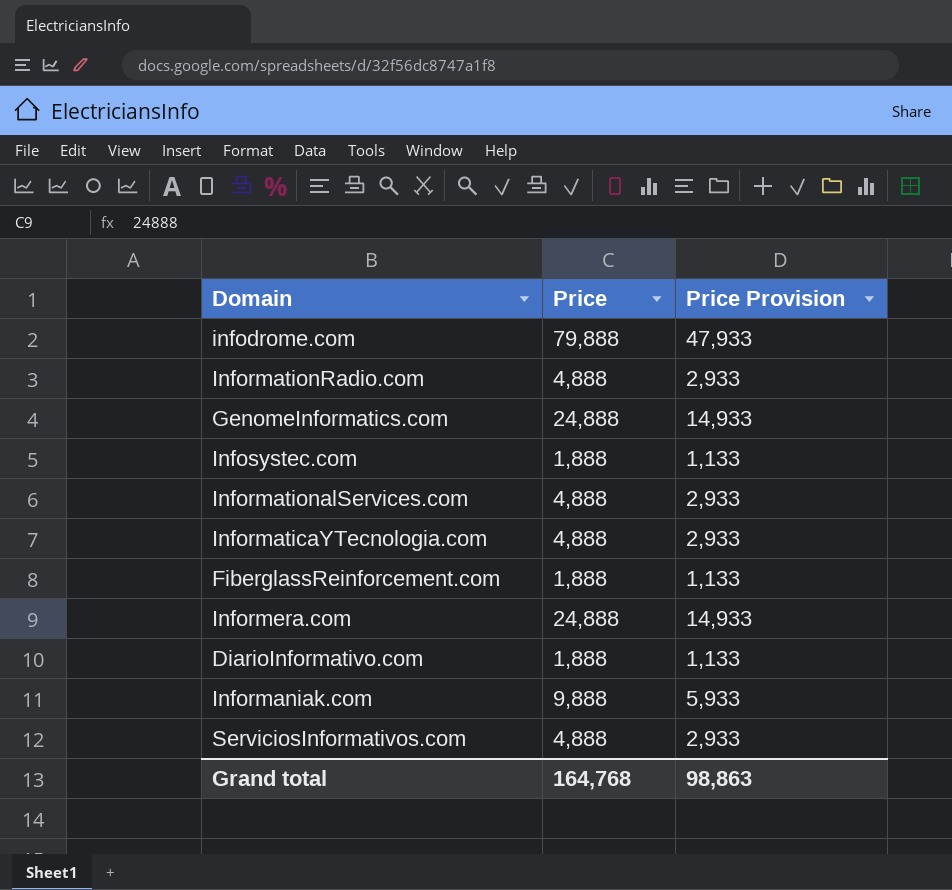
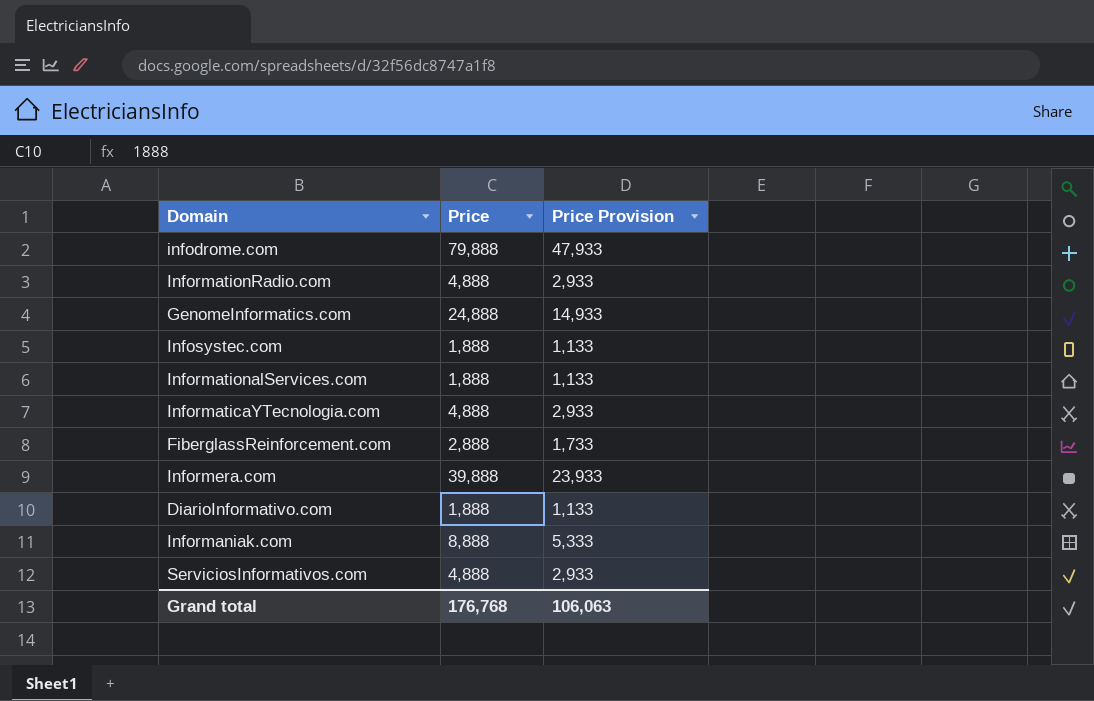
InformationalServices.com | Price: 4,888 -> 1,888
InformationalServices.com | Price Provision: 2,933 -> 1,133
FiberglassReinforcement.com | Price: 1,888 -> 2,888
FiberglassReinforcement.com | Price Provision: 1,133 -> 1,733
Informera.com | Price: 24,888 -> 39,888
Informera.com | Price Provision: 14,933 -> 23,933
Informaniak.com | Price: 9,888 -> 8,888
Informaniak.com | Price Provision: 5,933 -> 5,333
Grand total | Price: 164,768 -> 176,768
Grand total | Price Provision: 98,863 -> 106,063

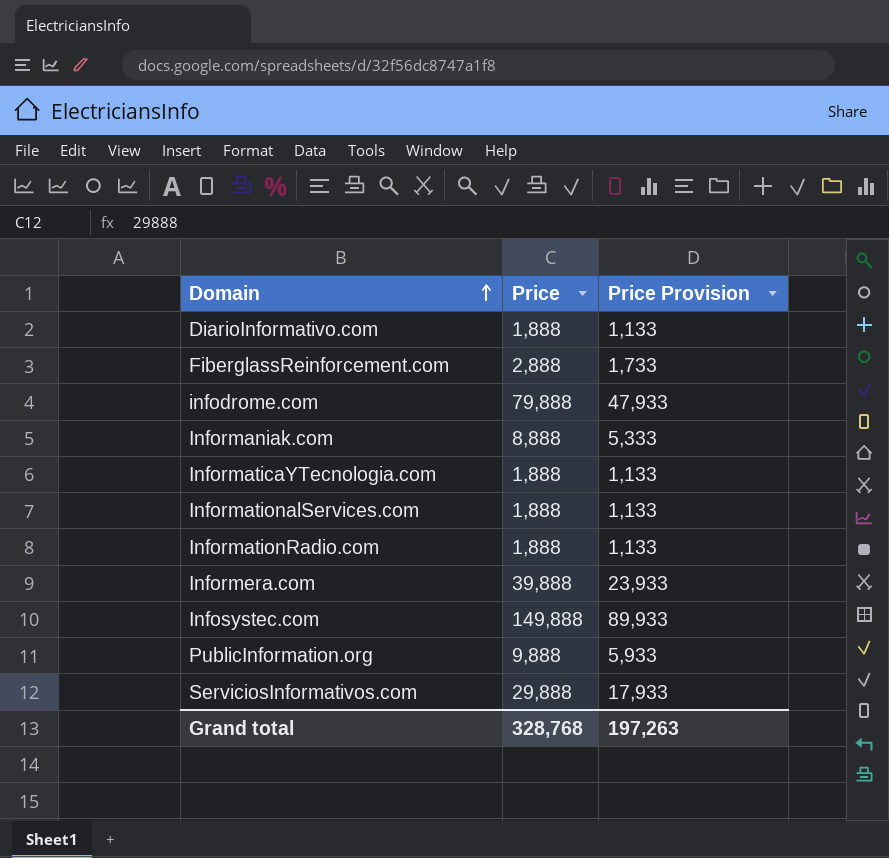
row order: none -> Domain ascending
row GenomeInformatics.com: 24,888 | 14,933 -> none
InformaticaYTecnologia.com | Price: 4,888 -> 1,888
InformaticaYTecnologia.com | Price Provision: 2,933 -> 1,133
InformationRadio.com | Price: 4,888 -> 1,888
InformationRadio.com | Price Provision: 2,933 -> 1,133
Infosystec.com | Price: 1,888 -> 149,888
Infosystec.com | Price Provision: 1,133 -> 89,933
row PublicInformation.org: none -> 9,888 | 5,933
ServiciosInformativos.com | Price: 4,888 -> 29,888
ServiciosInformativos.com | Price Provision: 2,933 -> 17,933
Grand total | Price: 176,768 -> 328,768
Grand total | Price Provision: 106,063 -> 197,263

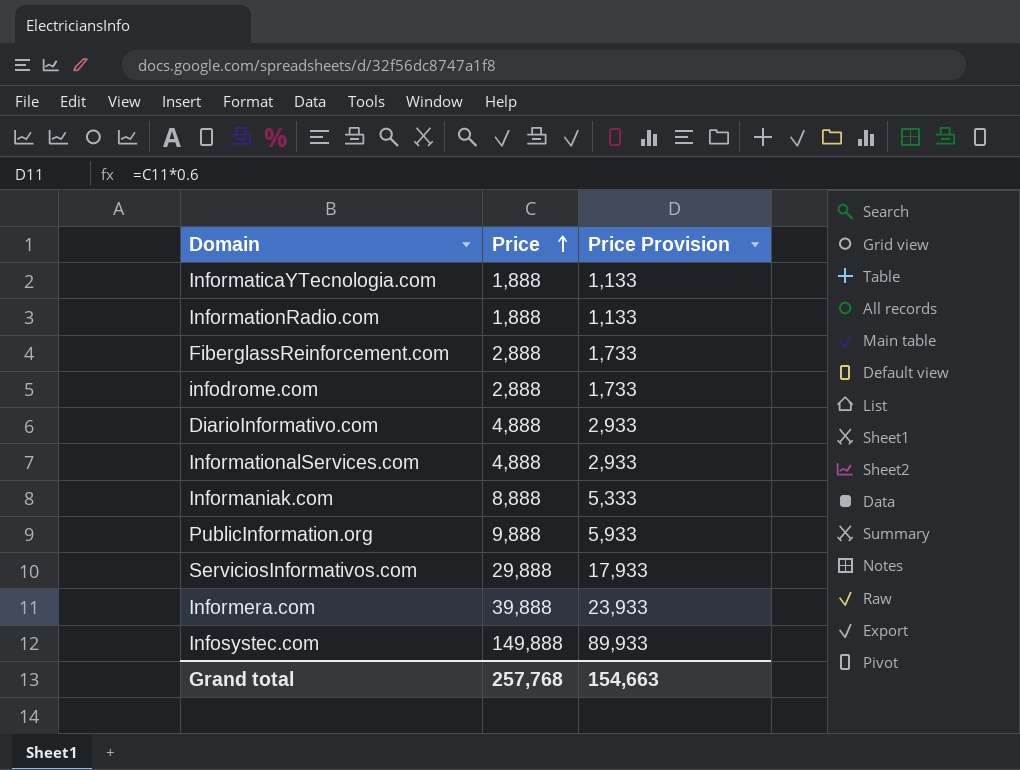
row order: Domain ascending -> Price ascending
infodrome.com | Price: 79,888 -> 2,888
infodrome.com | Price Provision: 47,933 -> 1,733
DiarioInformativo.com | Price: 1,888 -> 4,888
DiarioInformativo.com | Price Provision: 1,133 -> 2,933
InformationalServices.com | Price: 1,888 -> 4,888
InformationalServices.com | Price Provision: 1,133 -> 2,933
Grand total | Price: 328,768 -> 257,768
Grand total | Price Provision: 197,263 -> 154,663

